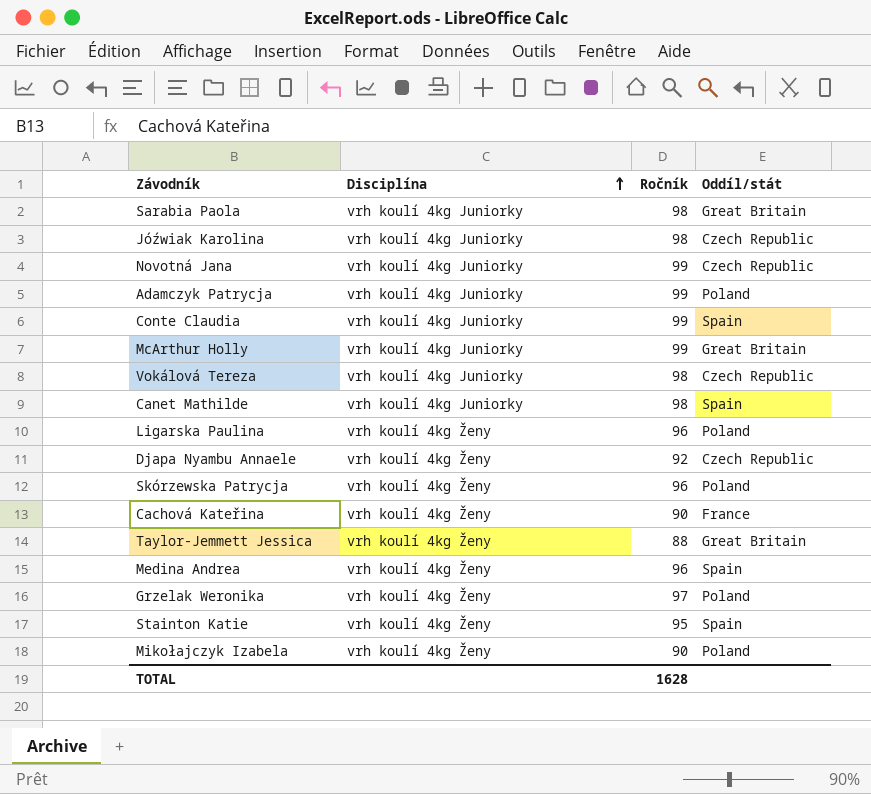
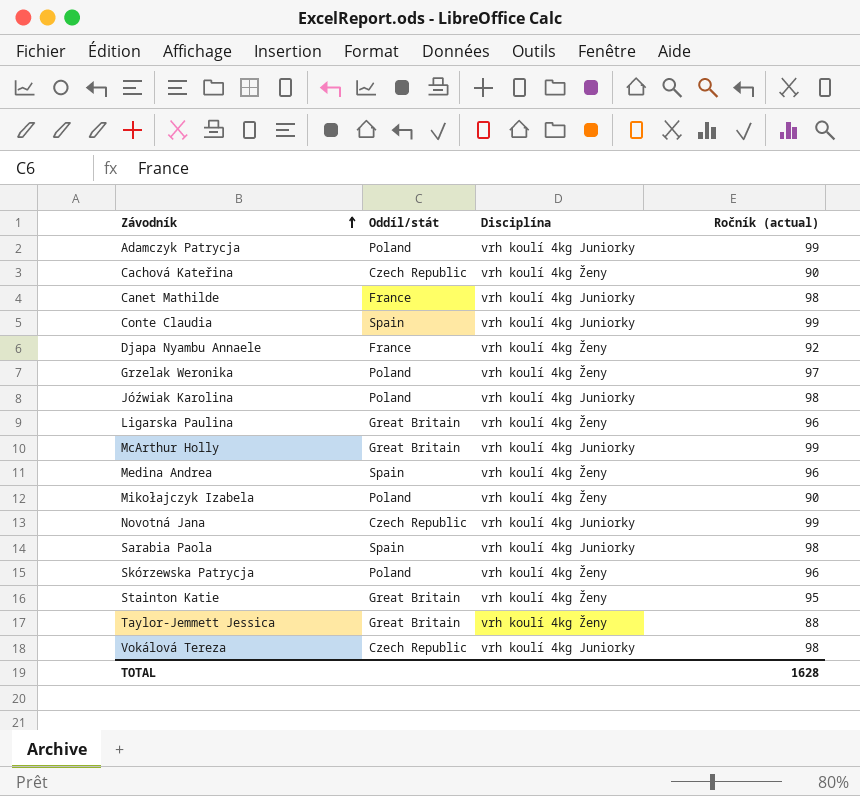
row order: Disciplína ascending -> Závodník ascending
column Oddíl/stát | position: 4 -> 2
column name: Ročník -> Ročník (actual)
Cachová Kateřina | Oddíl/stát: France -> Czech Republic
Canet Mathilde | Oddíl/stát: Spain -> France
Djapa Nyambu Annaele | Oddíl/stát: Czech Republic -> France
Jóźwiak Karolina | Oddíl/stát: Czech Republic -> Poland
Ligarska Paulina | Oddíl/stát: Poland -> Great Britain
Sarabia Paola | Oddíl/stát: Great Britain -> Spain
Stainton Katie | Oddíl/stát: Spain -> Great Britain

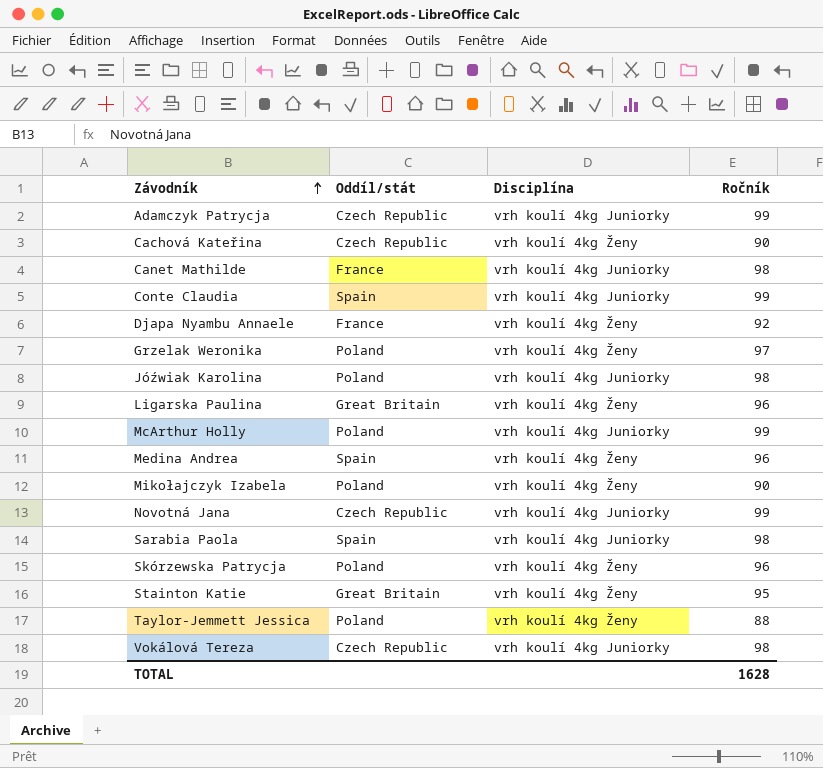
column name: Ročník (actual) -> Ročník
Adamczyk Patrycja | Oddíl/stát: Poland -> Czech Republic
McArthur Holly | Oddíl/stát: Great Britain -> Poland
Taylor-Jemmett Jessica | Oddíl/stát: Great Britain -> Poland

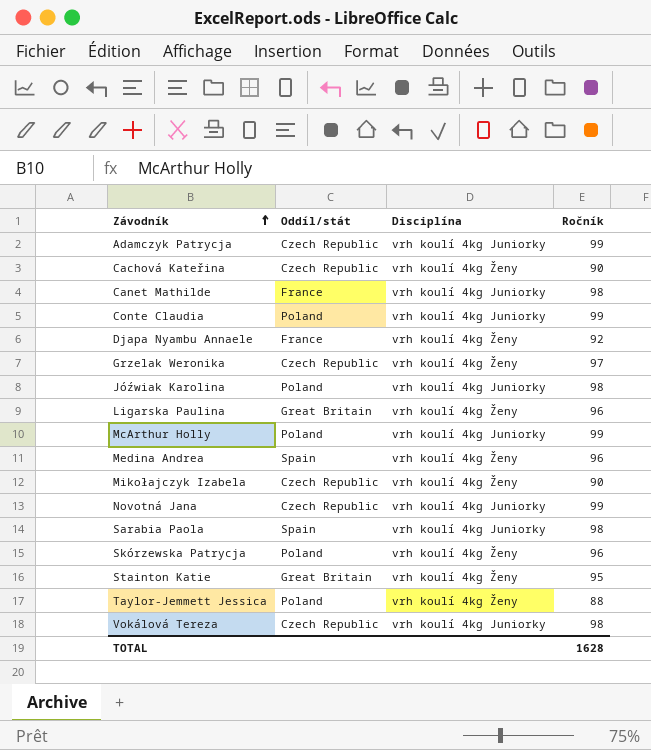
Conte Claudia | Oddíl/stát: Spain -> Poland
Grzelak Weronika | Oddíl/stát: Poland -> Czech Republic
Mikołajczyk Izabela | Oddíl/stát: Poland -> Czech Republic

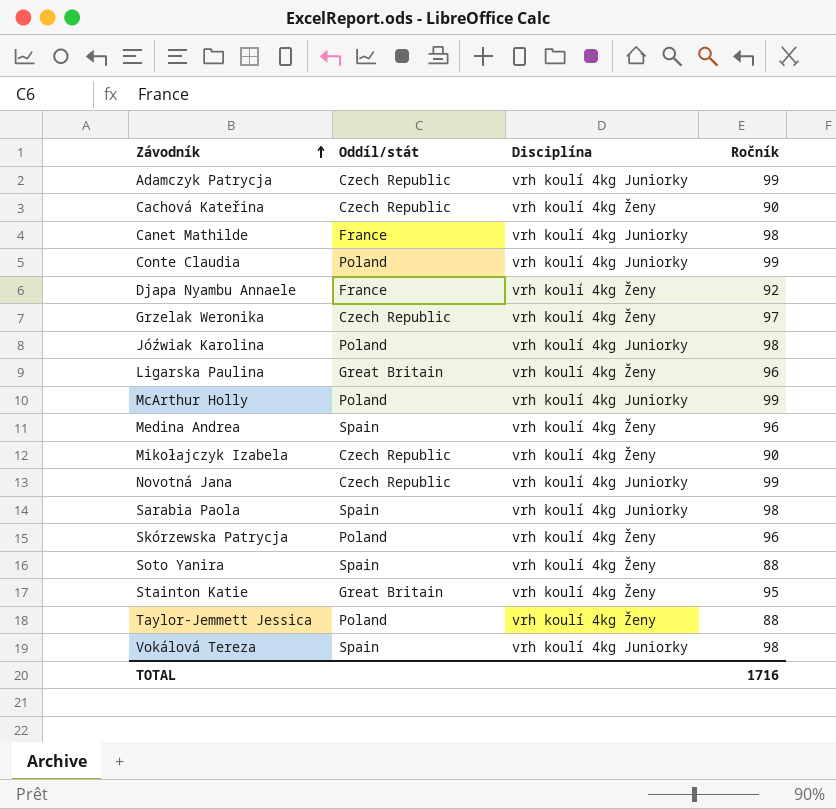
row Soto Yanira: none -> Spain | vrh koulí 4kg Ženy | 88
Vokálová Tereza | Oddíl/stát: Czech Republic -> Spain
TOTAL | Ročník: 1628 -> 1716

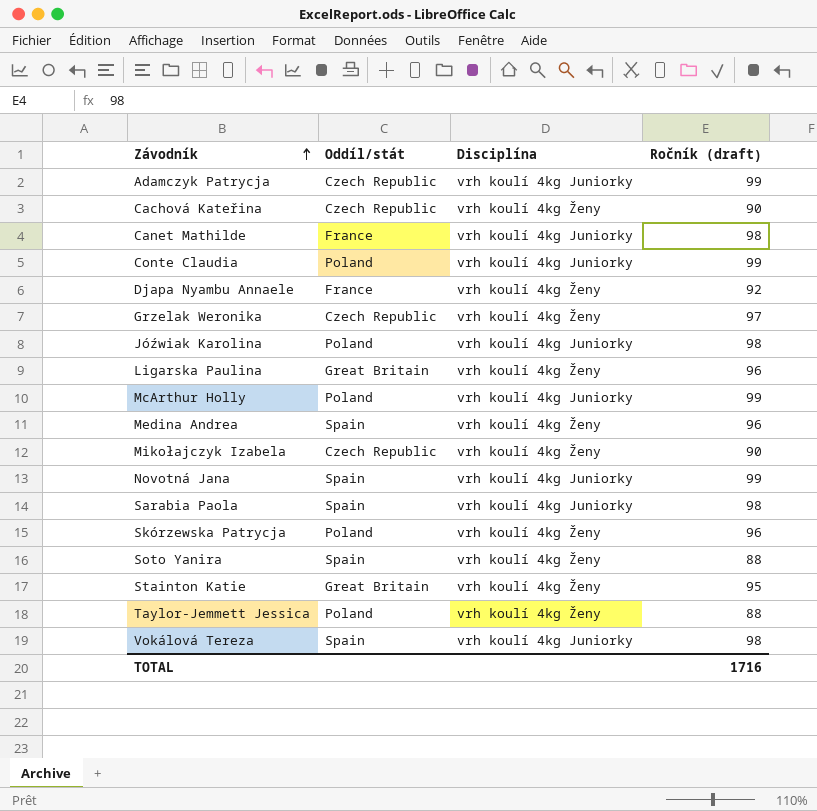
column name: Ročník -> Ročník (draft)
Novotná Jana | Oddíl/stát: Czech Republic -> Spain

